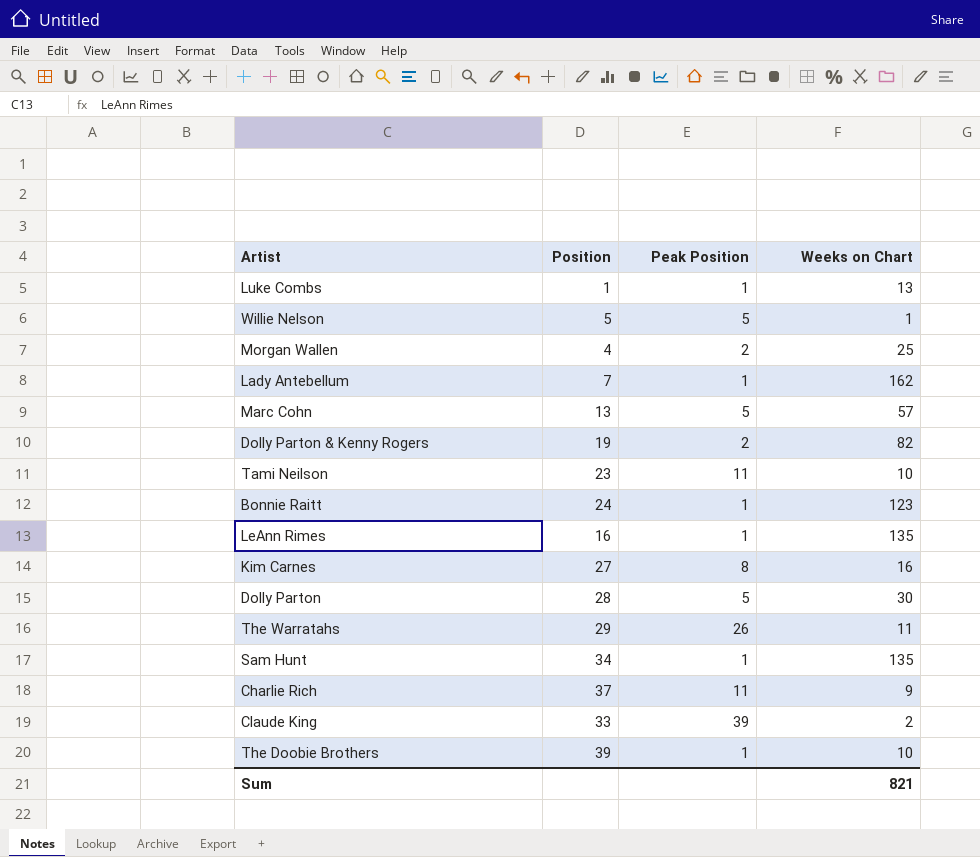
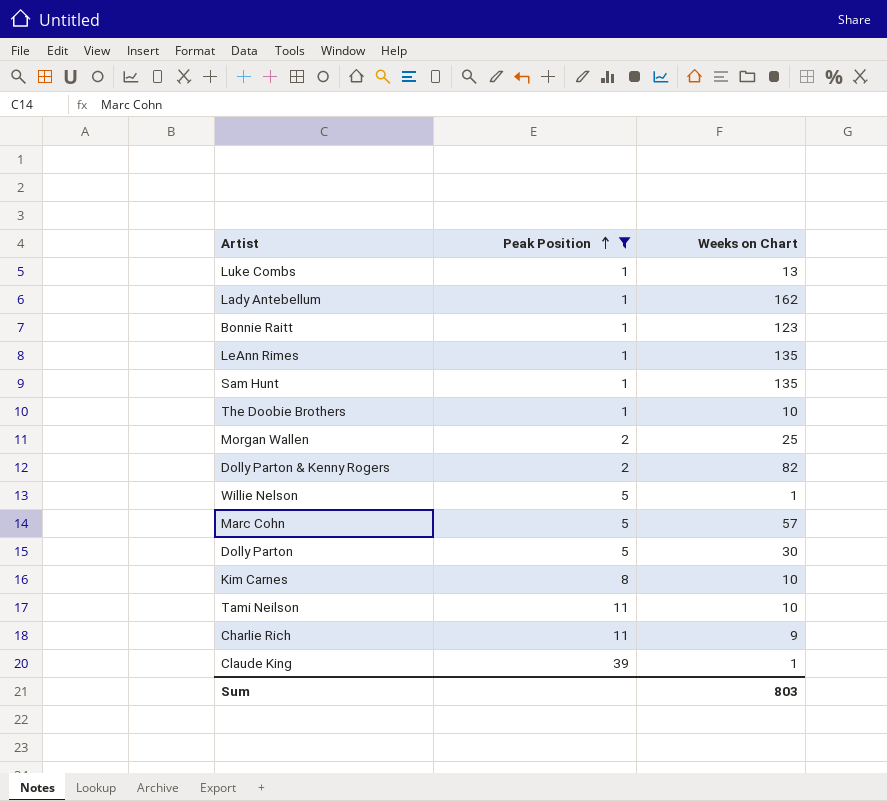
filter: none -> Peak Position != 26
row order: none -> Peak Position ascending
column Position | position: 2 -> none
Kim Carnes | Weeks on Chart: 16 -> 10
Claude King | Weeks on Chart: 2 -> 1
Sum | Weeks on Chart: 821 -> 803

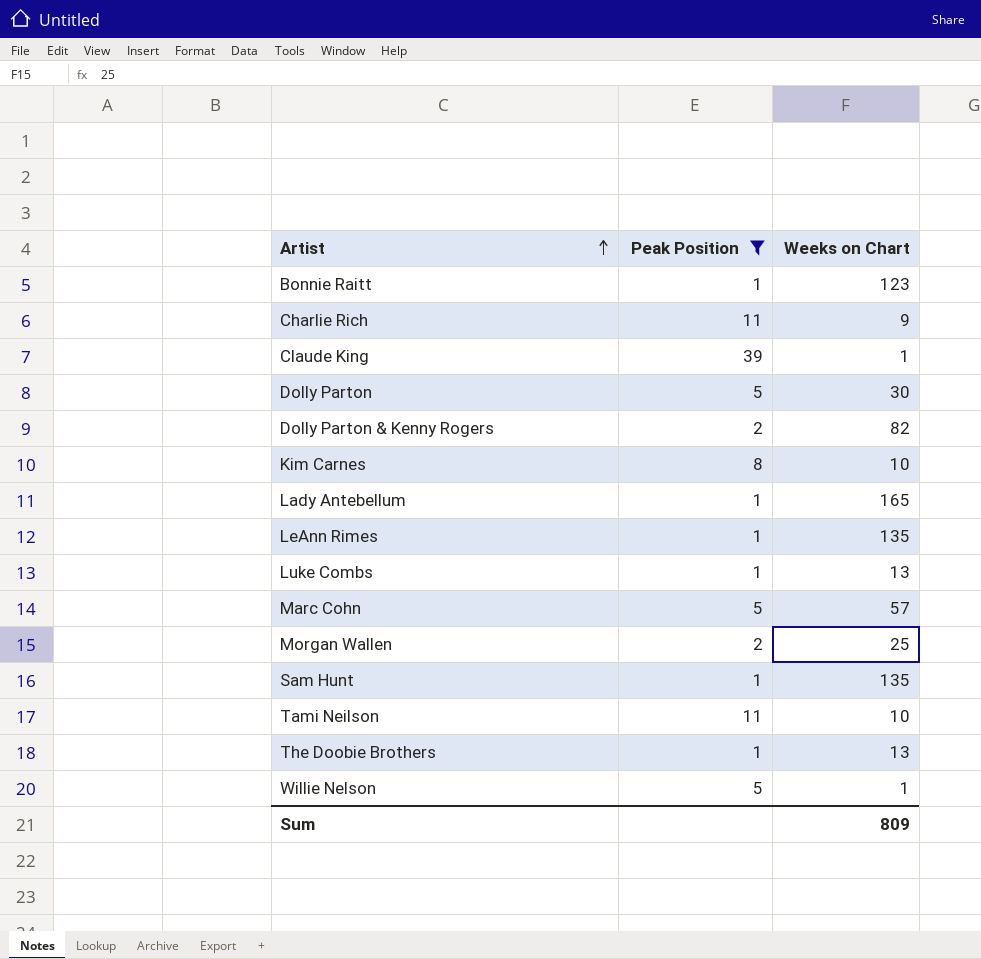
row order: Peak Position ascending -> Artist ascending
Lady Antebellum | Weeks on Chart: 162 -> 165
The Doobie Brothers | Weeks on Chart: 10 -> 13
Sum | Weeks on Chart: 803 -> 809

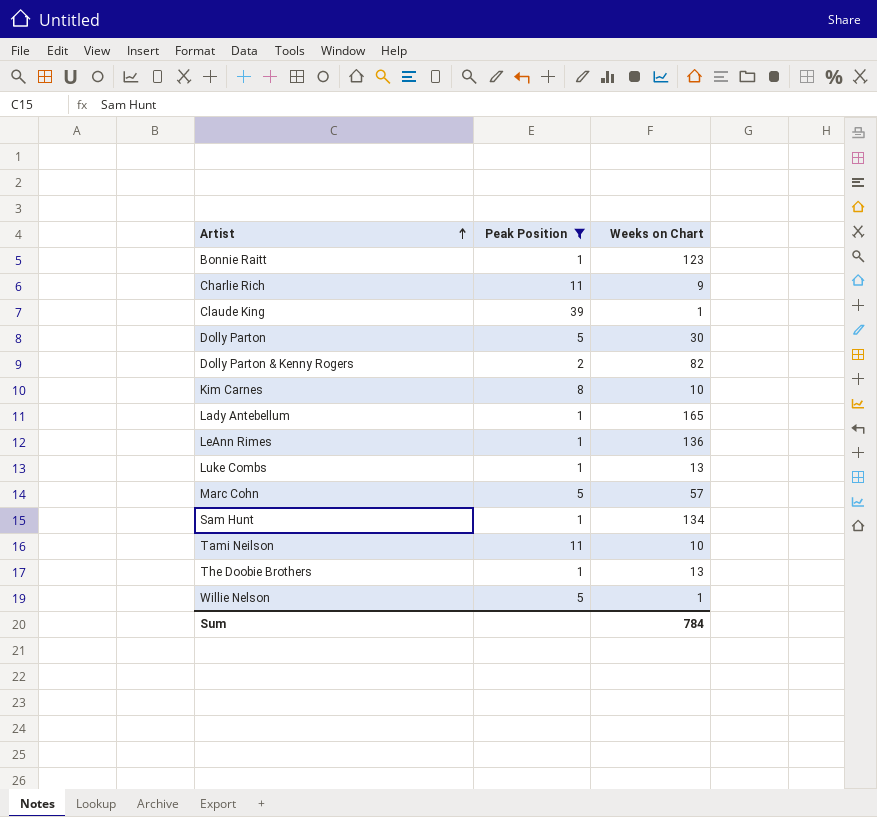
row Morgan Wallen: 2 | 25 -> none
LeAnn Rimes | Weeks on Chart: 135 -> 136
Sam Hunt | Weeks on Chart: 135 -> 134
Sum | Weeks on Chart: 809 -> 784

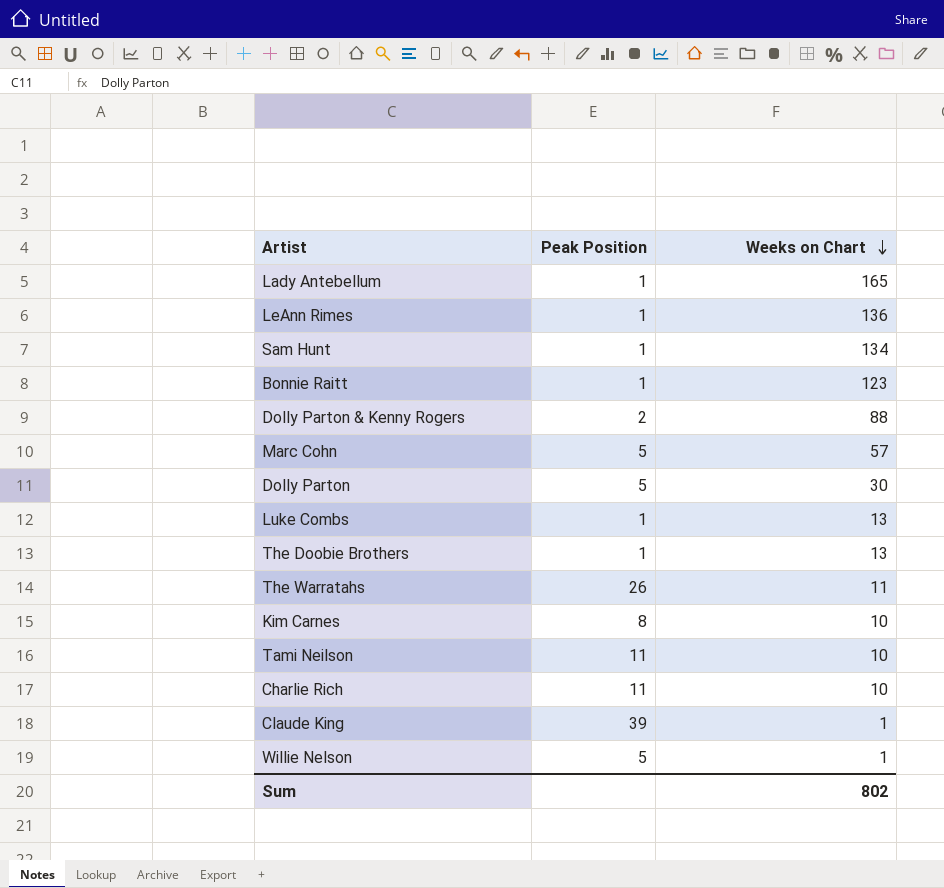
filter: Peak Position != 26 -> none
row order: Artist ascending -> Weeks on Chart descending
Dolly Parton & Kenny Rogers | Weeks on Chart: 82 -> 88
Charlie Rich | Weeks on Chart: 9 -> 10
Sum | Weeks on Chart: 784 -> 802

